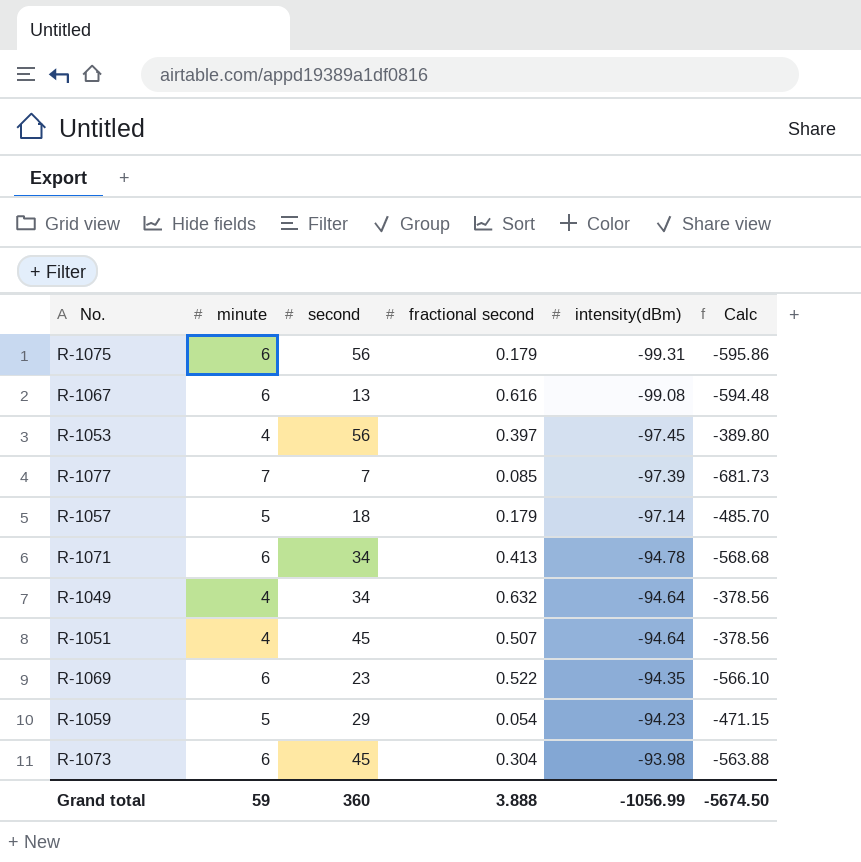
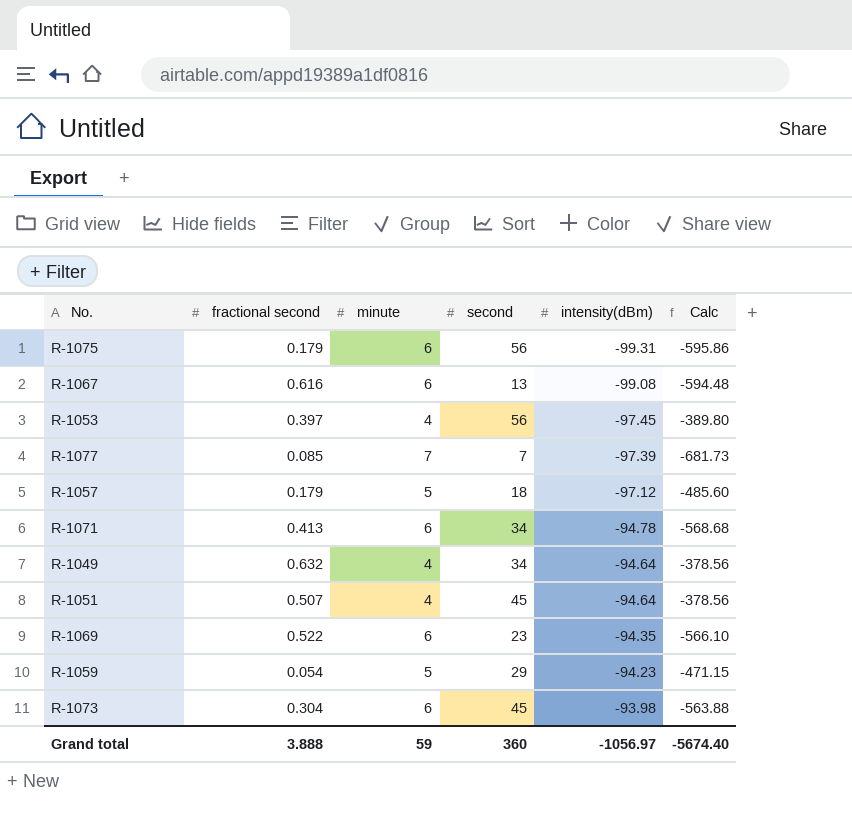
column fractional second | position: 4 -> 2
R-1057 | intensity(dBm): -97.14 -> -97.12
R-1057 | Calc: -485.70 -> -485.60
Grand total | intensity(dBm): -1056.99 -> -1056.97
Grand total | Calc: -5674.50 -> -5674.40

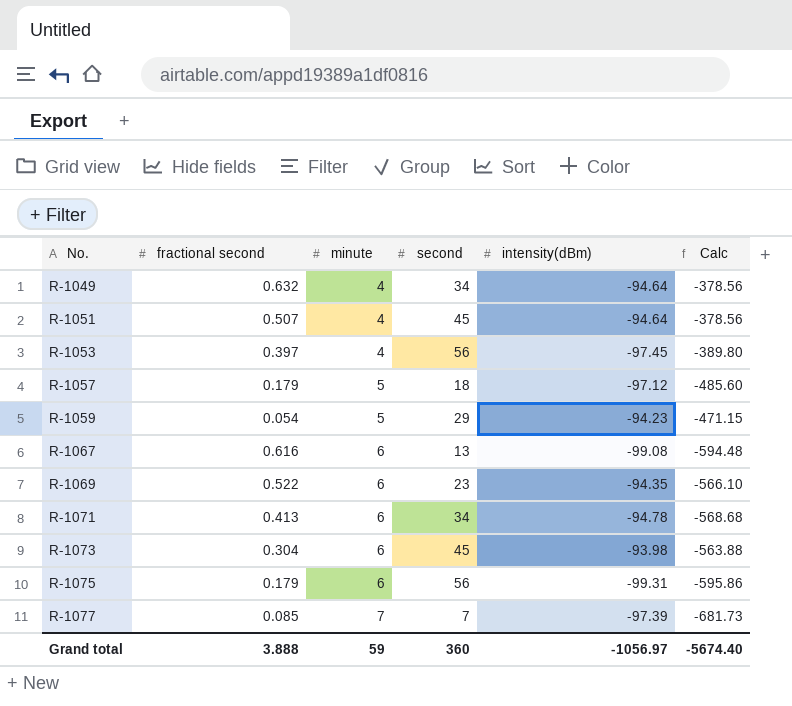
row order: intensity(dBm) ascending -> No. ascending

